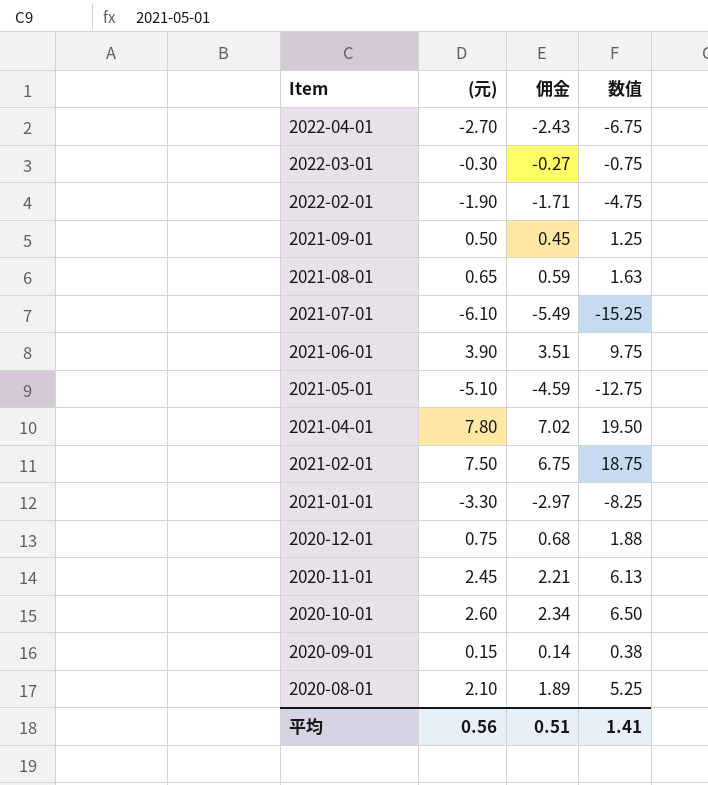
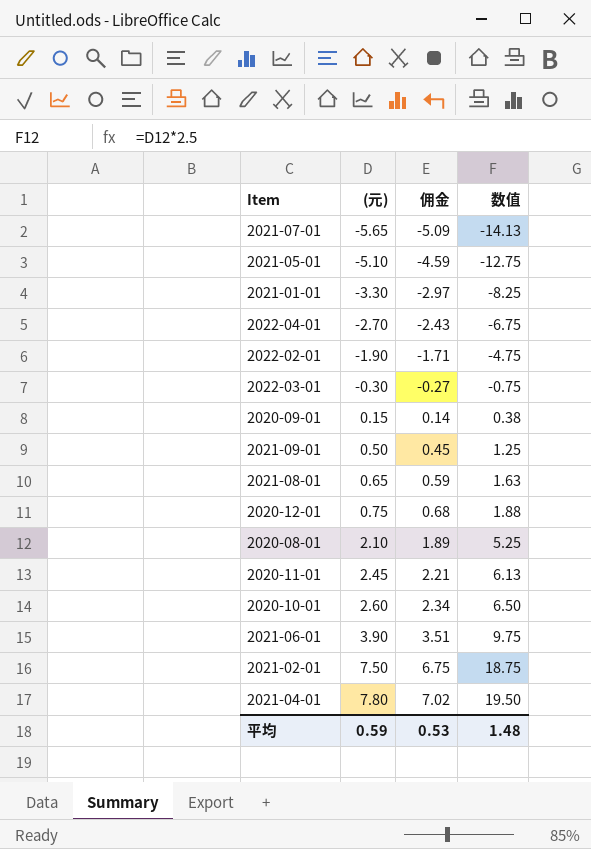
row order: Item descending -> (元) ascending
2021-07-01 | (元): -6.10 -> -5.65
2021-07-01 | 佣金: -5.49 -> -5.09
2021-07-01 | 数值: -15.25 -> -14.13
平均 | (元): 0.56 -> 0.59
平均 | 佣金: 0.51 -> 0.53
平均 | 数值: 1.41 -> 1.48

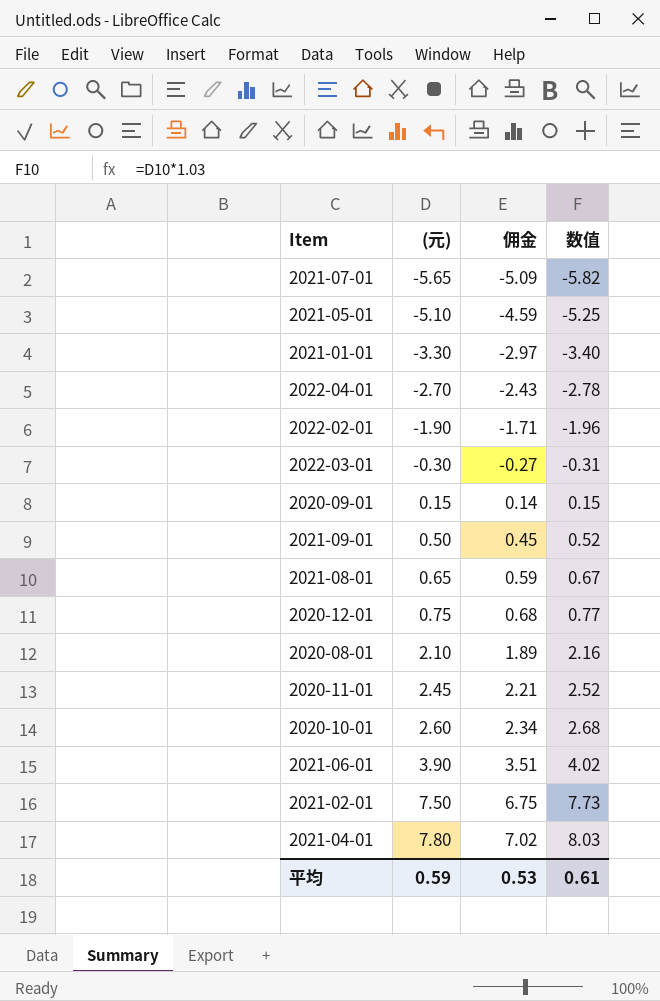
column 数值 | formula: [(元)] * 2.5 -> [(元)] * 1.03
平均 | 数值: 1.48 -> 0.61

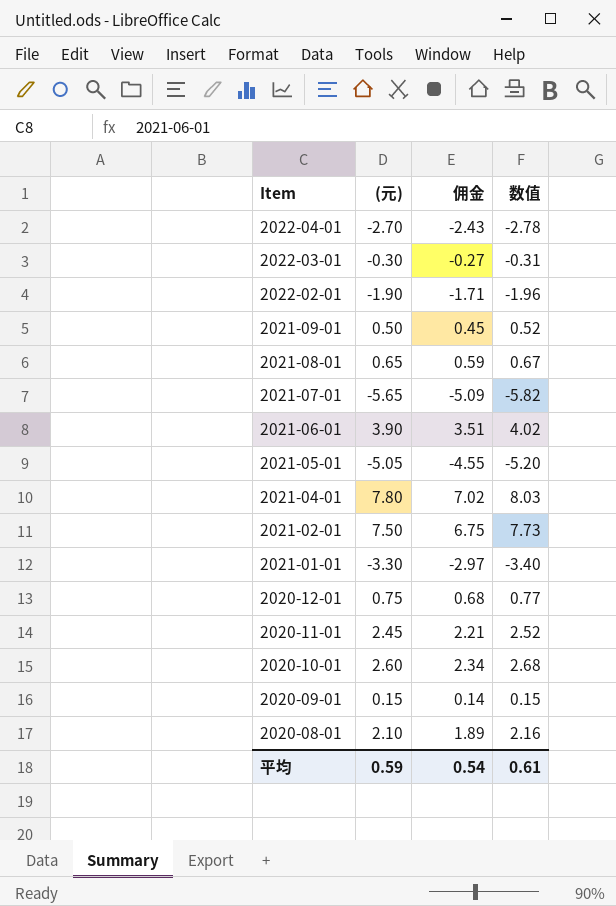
row order: (元) ascending -> Item descending
2021-05-01 | (元): -5.10 -> -5.05
2021-05-01 | 佣金: -4.59 -> -4.55
2021-05-01 | 数值: -5.25 -> -5.20
平均 | 佣金: 0.53 -> 0.54

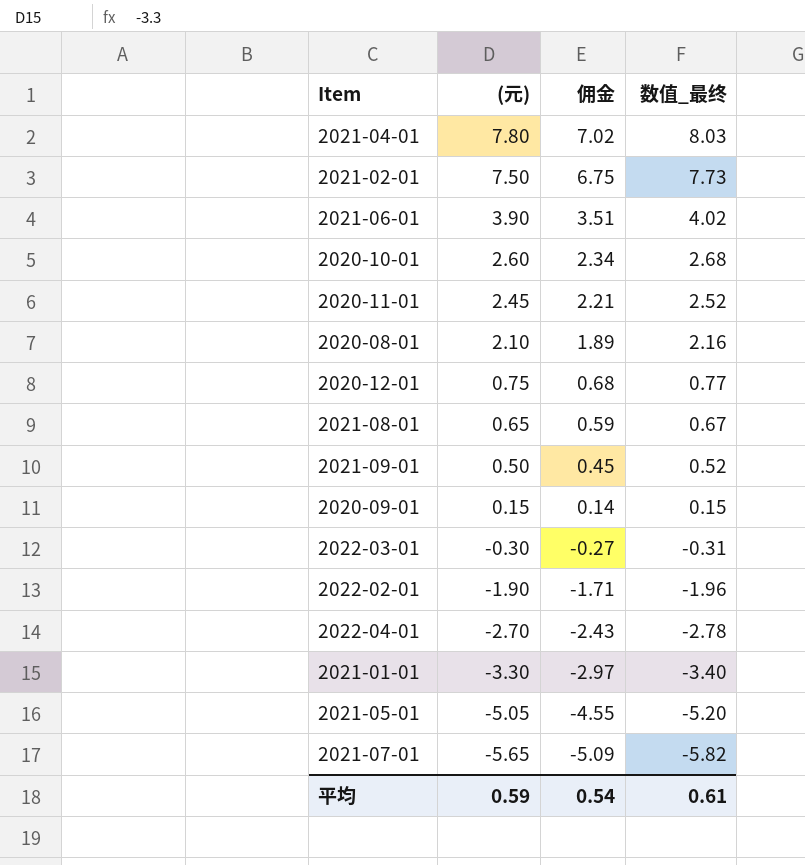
row order: Item descending -> (元) descending
column name: 数值 -> 数值_最终

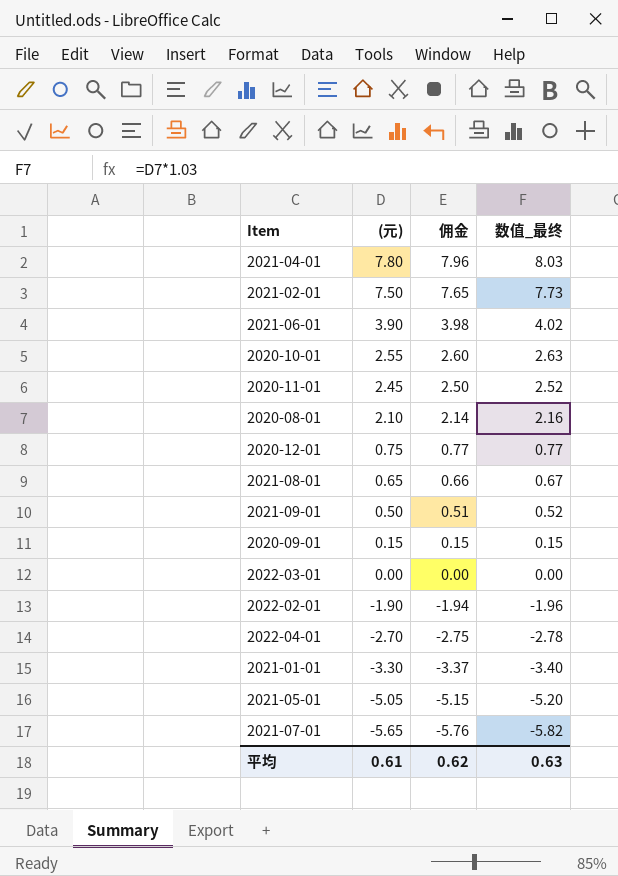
column 佣金 | formula: [(元)] * 0.9 -> [(元)] * 1.02
2020-10-01 | (元): 2.60 -> 2.55
2020-10-01 | 数值_最终: 2.68 -> 2.63
2022-03-01 | (元): -0.30 -> 0.00
2022-03-01 | 数值_最终: -0.31 -> 0.00
平均 | (元): 0.59 -> 0.61
平均 | 佣金: 0.54 -> 0.62
平均 | 数值_最终: 0.61 -> 0.63

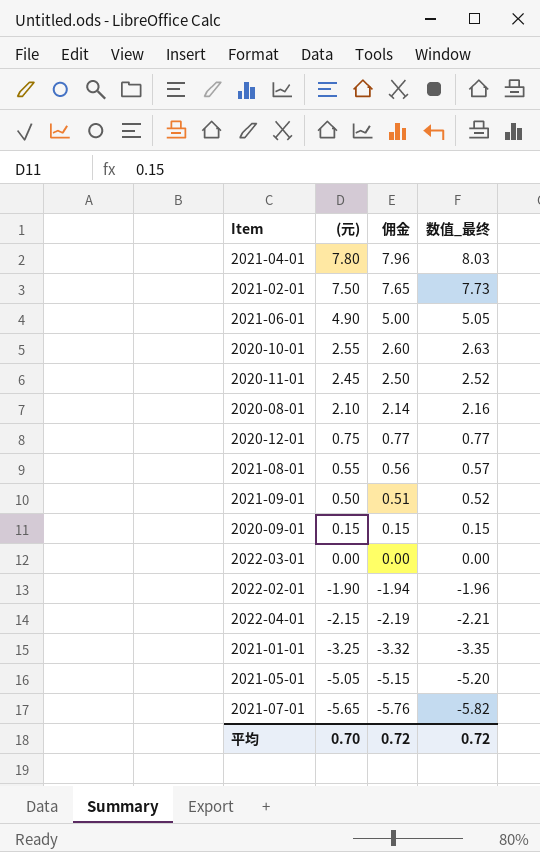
2021-06-01 | (元): 3.90 -> 4.90
2021-06-01 | 佣金: 3.98 -> 5.00
2021-06-01 | 数值_最终: 4.02 -> 5.05
2021-08-01 | (元): 0.65 -> 0.55
2021-08-01 | 佣金: 0.66 -> 0.56
2021-08-01 | 数值_最终: 0.67 -> 0.57
2022-04-01 | (元): -2.70 -> -2.15
2022-04-01 | 佣金: -2.75 -> -2.19
2022-04-01 | 数值_最终: -2.78 -> -2.21
2021-01-01 | (元): -3.30 -> -3.25
2021-01-01 | 佣金: -3.37 -> -3.32
2021-01-01 | 数值_最终: -3.40 -> -3.35
平均 | (元): 0.61 -> 0.70
平均 | 佣金: 0.62 -> 0.72
平均 | 数值_最终: 0.63 -> 0.72

